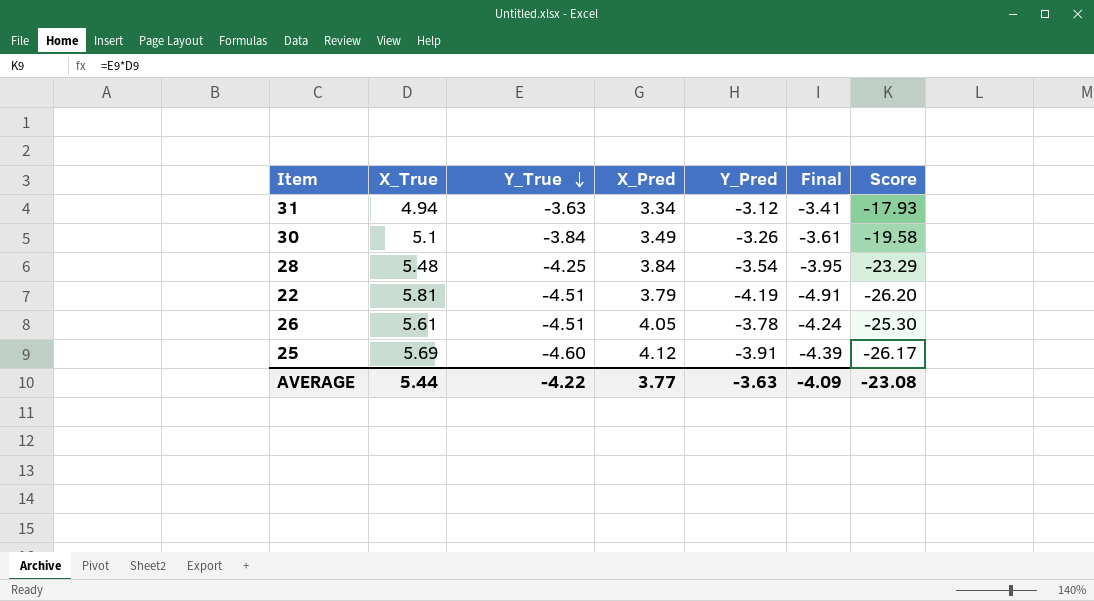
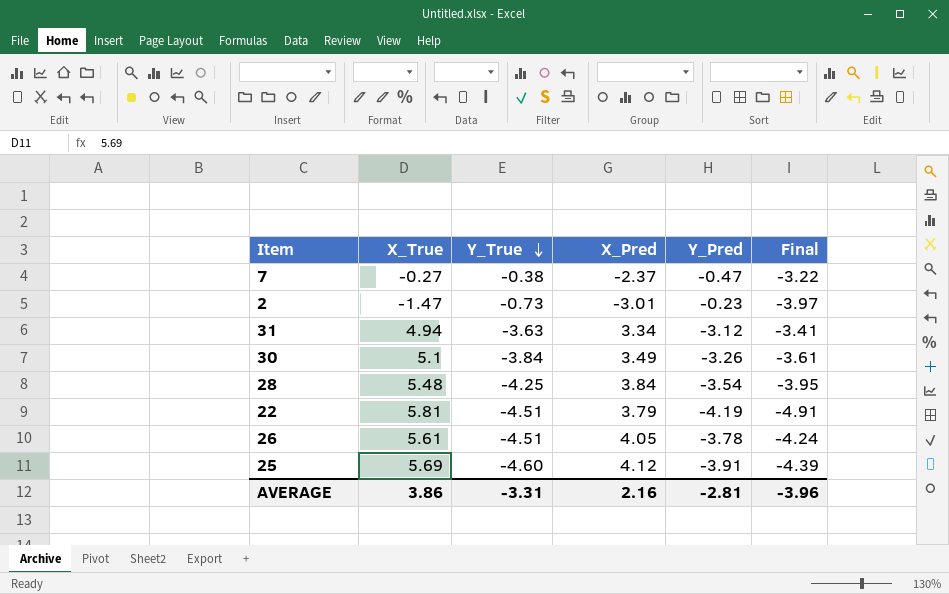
column Score | formula: [X_True] * [Y_True] -> none
row 7: none -> -0.27 | -0.38 | -2.37 | -0.47 | -3.22
row 2: none -> -1.47 | -0.73 | -3.01 | -0.23 | -3.97
AVERAGE | X_True: 5.44 -> 3.86
AVERAGE | Y_True: -4.22 -> -3.31
AVERAGE | X_Pred: 3.77 -> 2.16
AVERAGE | Y_Pred: -3.63 -> -2.81
AVERAGE | Final: -4.09 -> -3.96

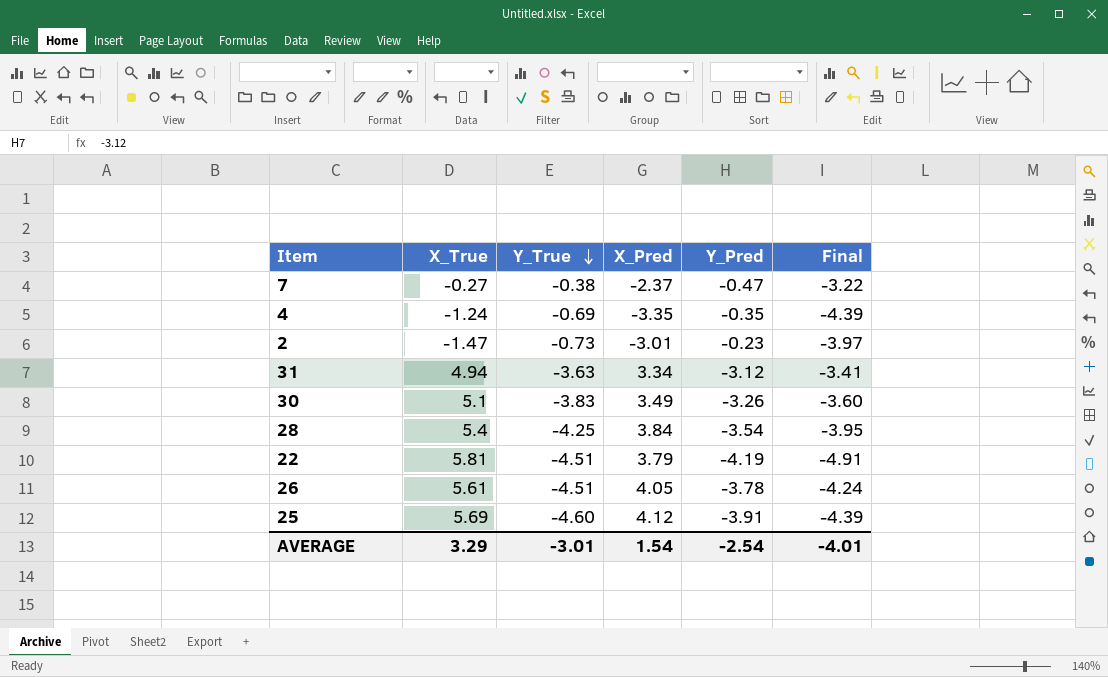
row 4: none -> -1.24 | -0.69 | -3.35 | -0.35 | -4.39
30 | Y_True: -3.84 -> -3.83
30 | Final: -3.61 -> -3.60
28 | X_True: 5.48 -> 5.4
AVERAGE | X_True: 3.86 -> 3.29
AVERAGE | Y_True: -3.31 -> -3.01
AVERAGE | X_Pred: 2.16 -> 1.54
AVERAGE | Y_Pred: -2.81 -> -2.54
AVERAGE | Final: -3.96 -> -4.01

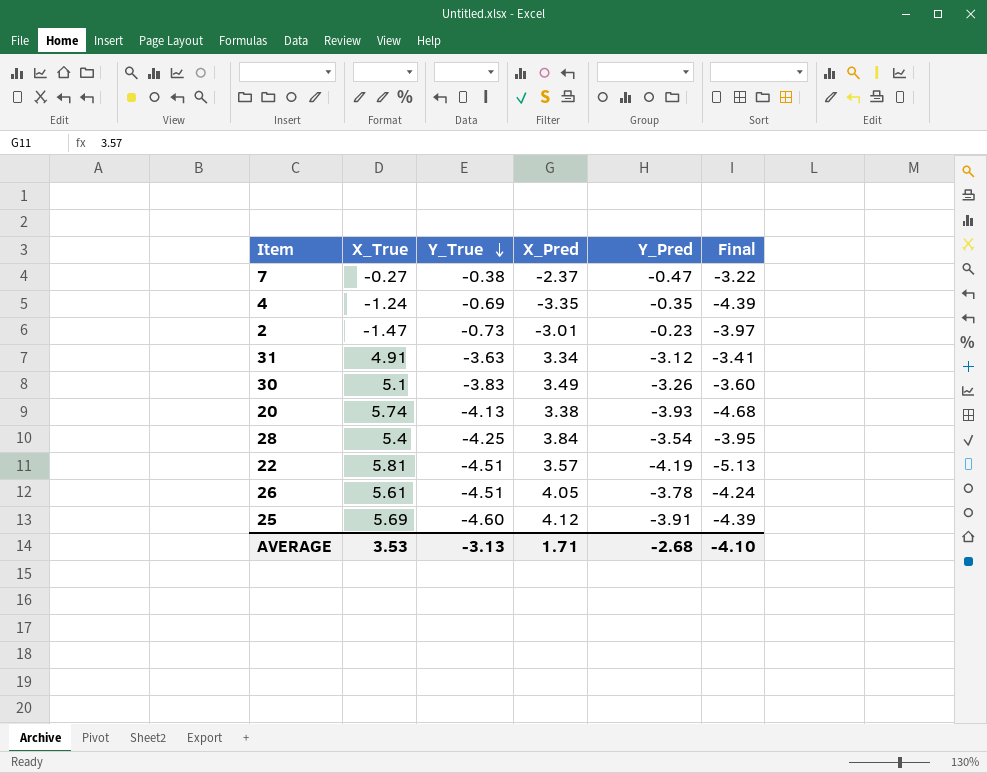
31 | X_True: 4.94 -> 4.91
row 20: none -> 5.74 | -4.13 | 3.38 | -3.93 | -4.68
22 | X_Pred: 3.79 -> 3.57
22 | Final: -4.91 -> -5.13
AVERAGE | X_True: 3.29 -> 3.53
AVERAGE | Y_True: -3.01 -> -3.13
AVERAGE | X_Pred: 1.54 -> 1.71
AVERAGE | Y_Pred: -2.54 -> -2.68
AVERAGE | Final: -4.01 -> -4.10

